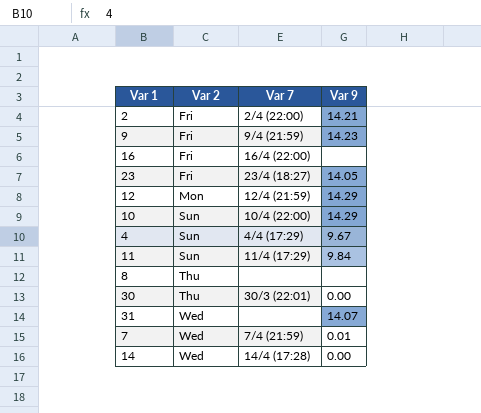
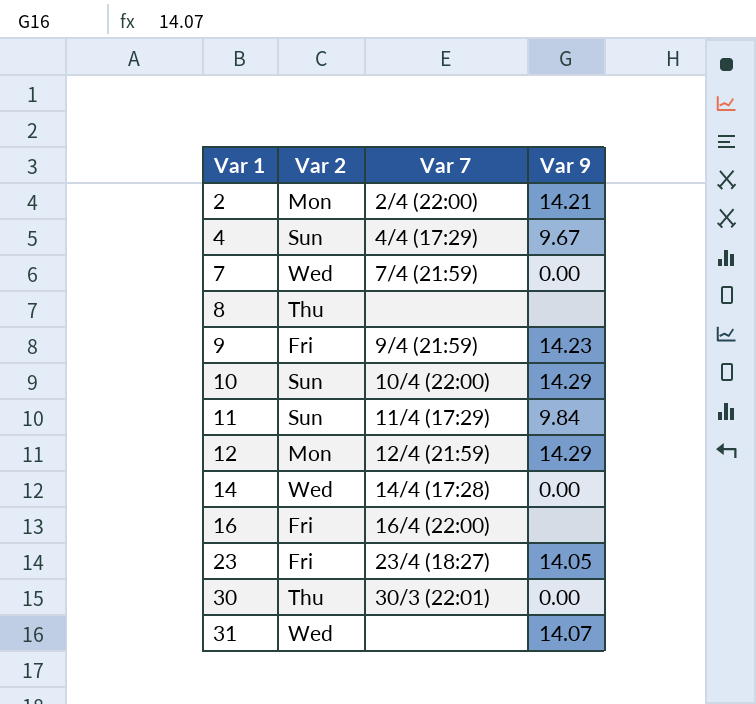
row order: Var 2 ascending -> Var 1 ascending
2 | Var 2: Fri -> Mon
7 | Var 9: 0.01 -> 0.00

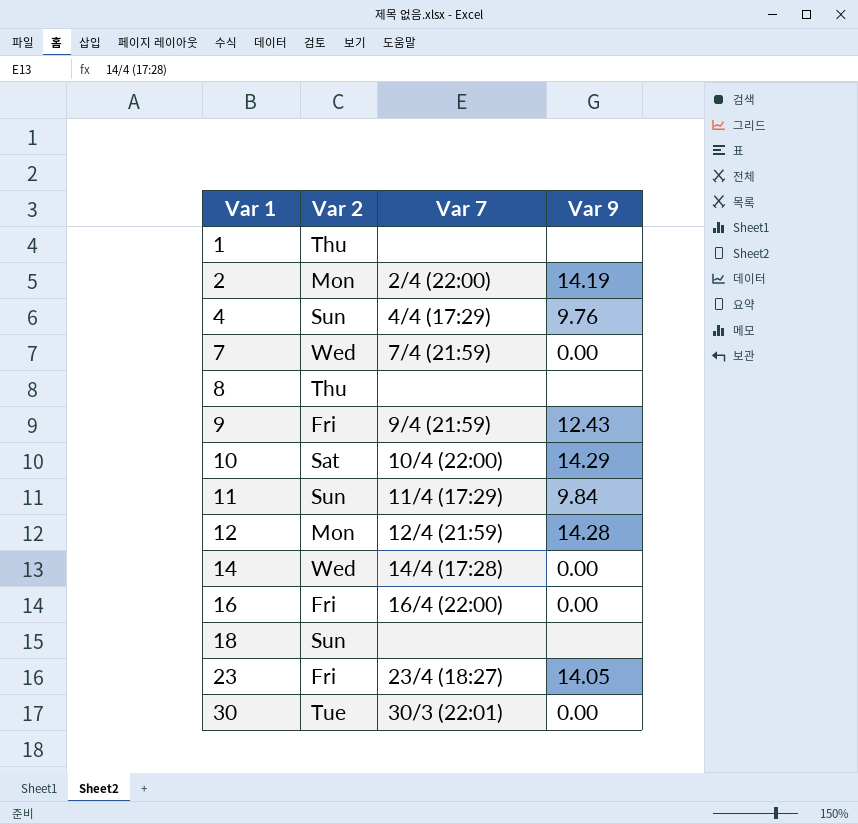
row 31: Wed | none | 14.07 -> none
row 1: none -> Thu | none | none
2 | Var 9: 14.21 -> 14.19
4 | Var 9: 9.67 -> 9.76
9 | Var 9: 14.23 -> 12.43
10 | Var 2: Sun -> Sat
12 | Var 9: 14.29 -> 14.28
16 | Var 9: none -> 0.00
row 18: none -> Sun | none | none
30 | Var 2: Thu -> Tue

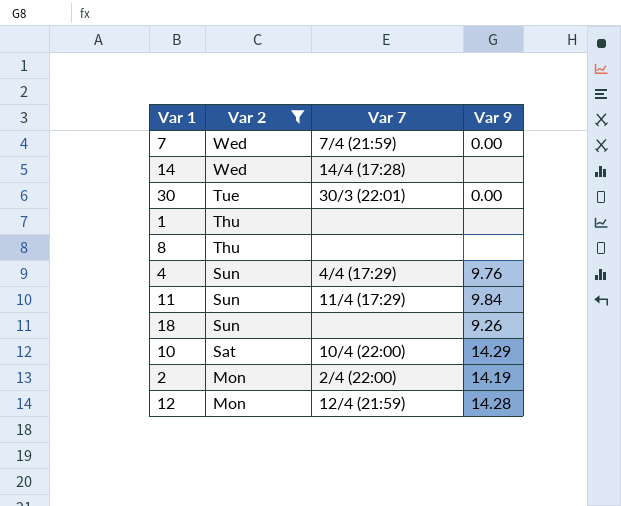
filter: none -> Var 2 != Fri
row order: Var 1 ascending -> Var 2 descending
14 | Var 9: 0.00 -> none
18 | Var 9: none -> 9.26

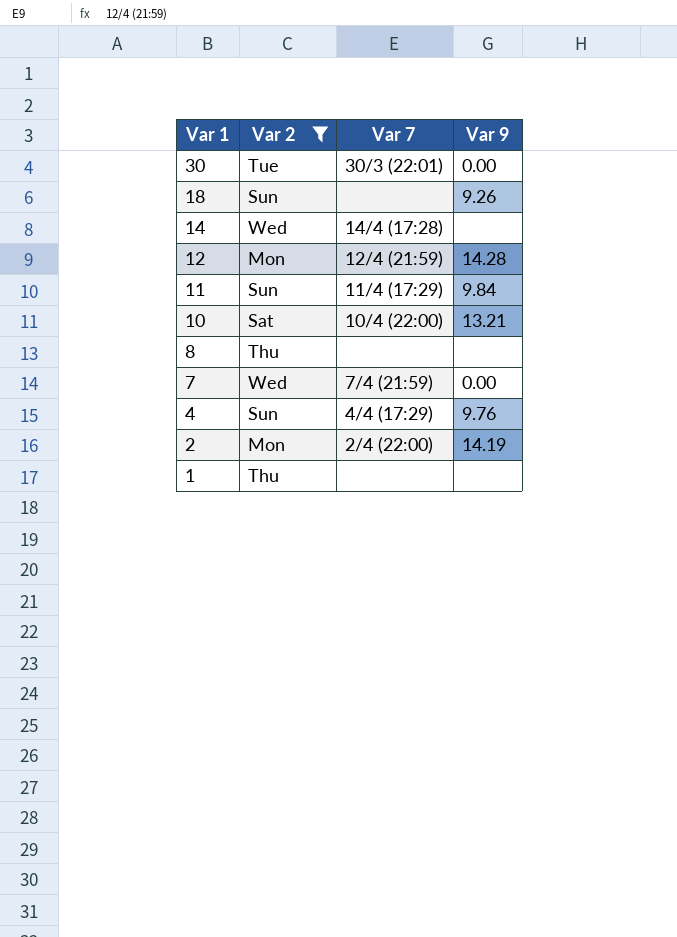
row order: Var 2 descending -> Var 1 descending
10 | Var 9: 14.29 -> 13.21

